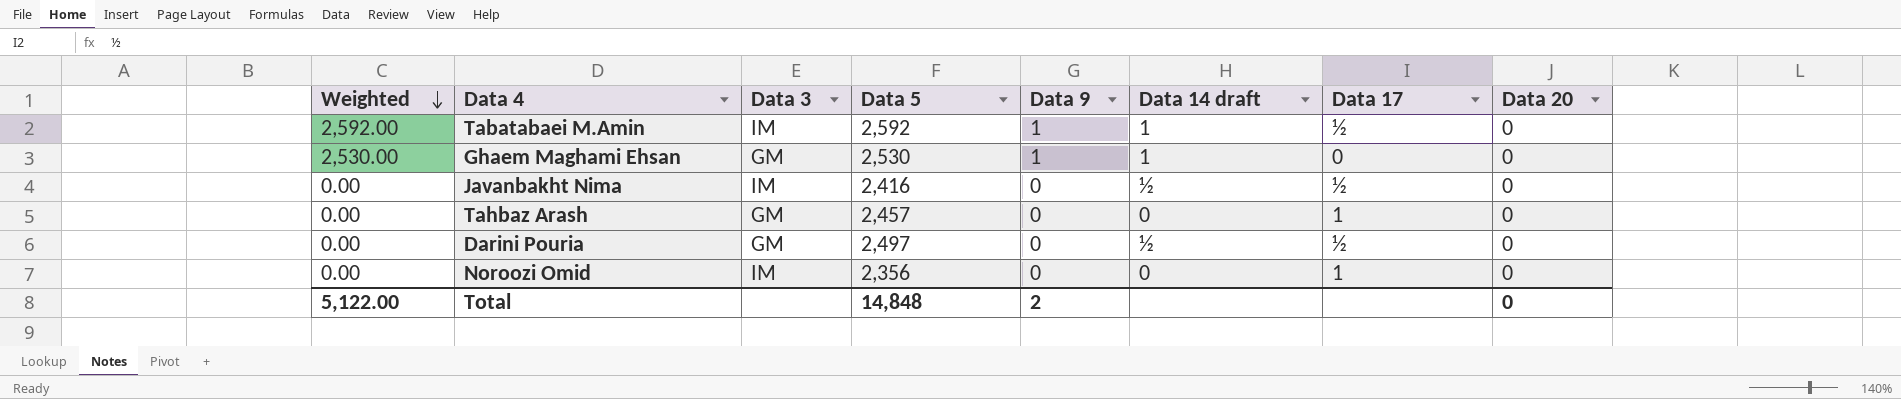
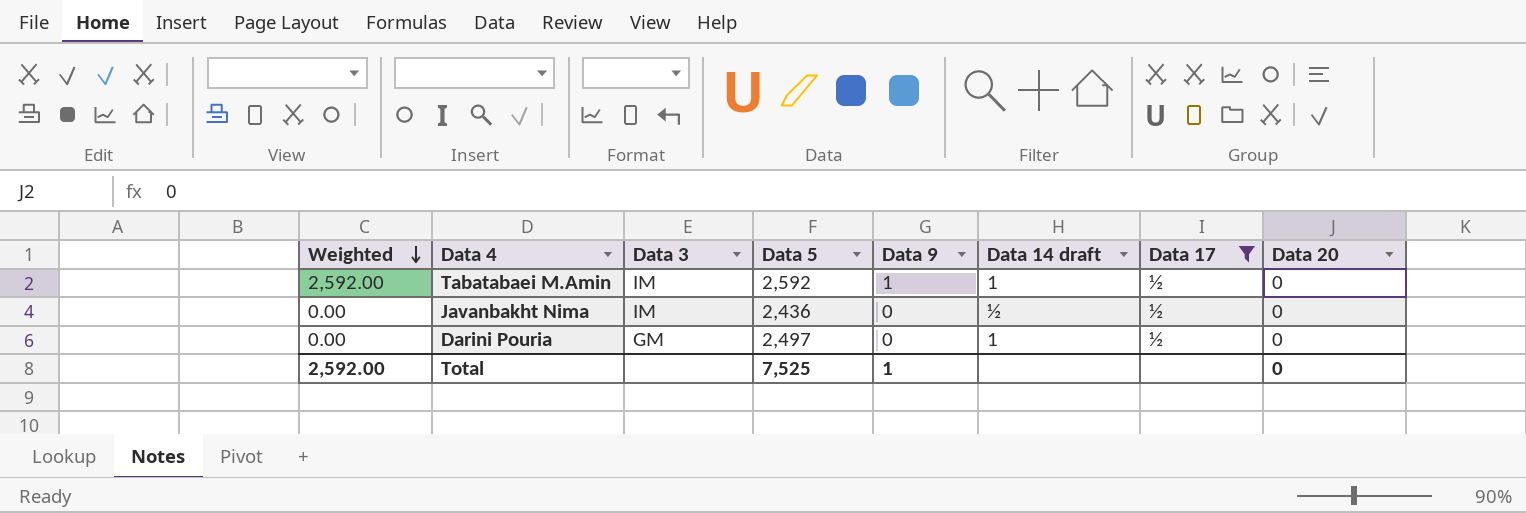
filter: none -> Data 17 = ½
Javanbakht Nima | Data 5: 2,416 -> 2,436
Darini Pouria | Data 14 draft: ½ -> 1
Total | Weighted: 5,122.00 -> 2,592.00
Total | Data 5: 14,848 -> 7,525
Total | Data 9: 2 -> 1

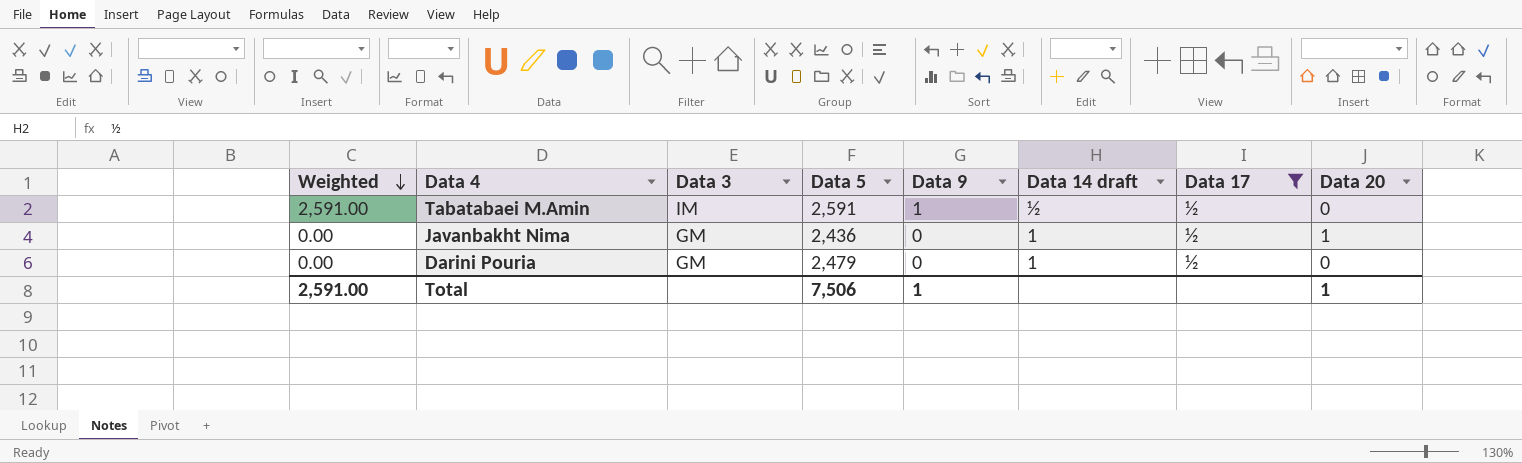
Tabatabaei M.Amin | Weighted: 2,592.00 -> 2,591.00
Tabatabaei M.Amin | Data 5: 2,592 -> 2,591
Tabatabaei M.Amin | Data 14 draft: 1 -> ½
Javanbakht Nima | Data 3: IM -> GM
Javanbakht Nima | Data 14 draft: ½ -> 1
Javanbakht Nima | Data 20: 0 -> 1
Darini Pouria | Data 5: 2,497 -> 2,479
Total | Weighted: 2,592.00 -> 2,591.00
Total | Data 5: 7,525 -> 7,506
Total | Data 20: 0 -> 1

